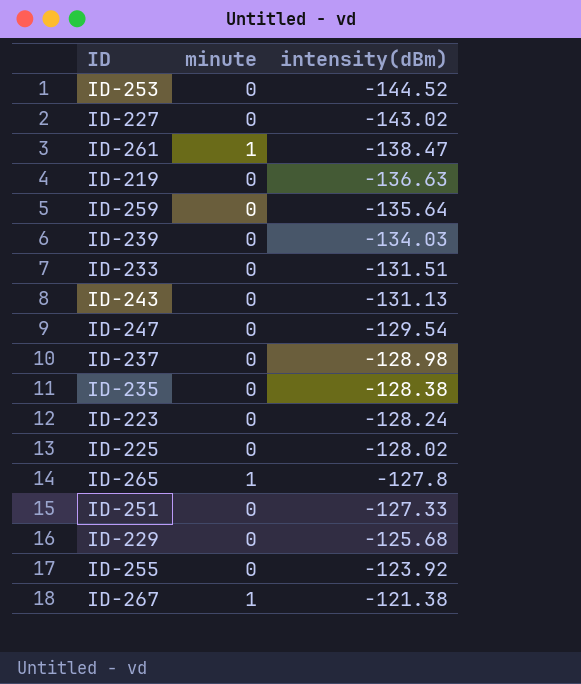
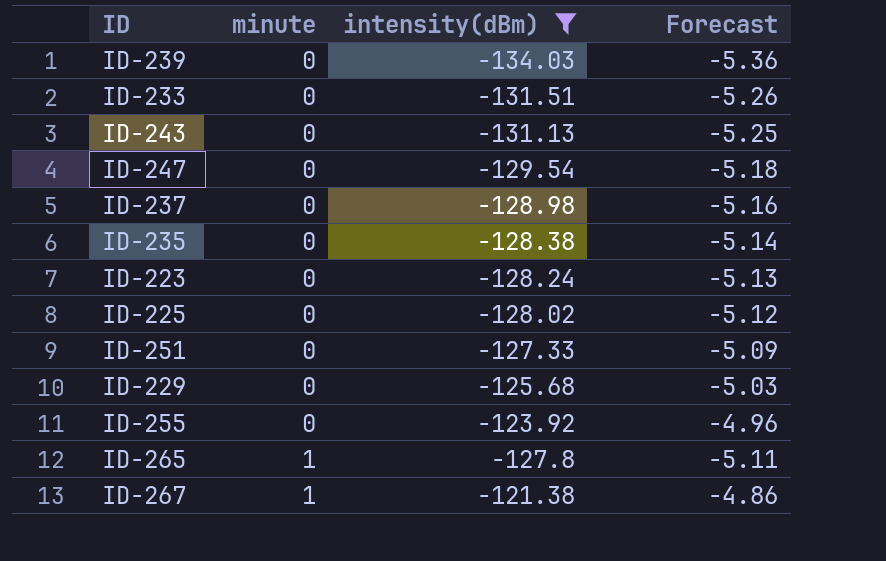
filter: none -> intensity(dBm) >= -134.03
row order: intensity(dBm) ascending -> minute ascending
column Forecast | formula: none -> [intensity(dBm)] * 0.04

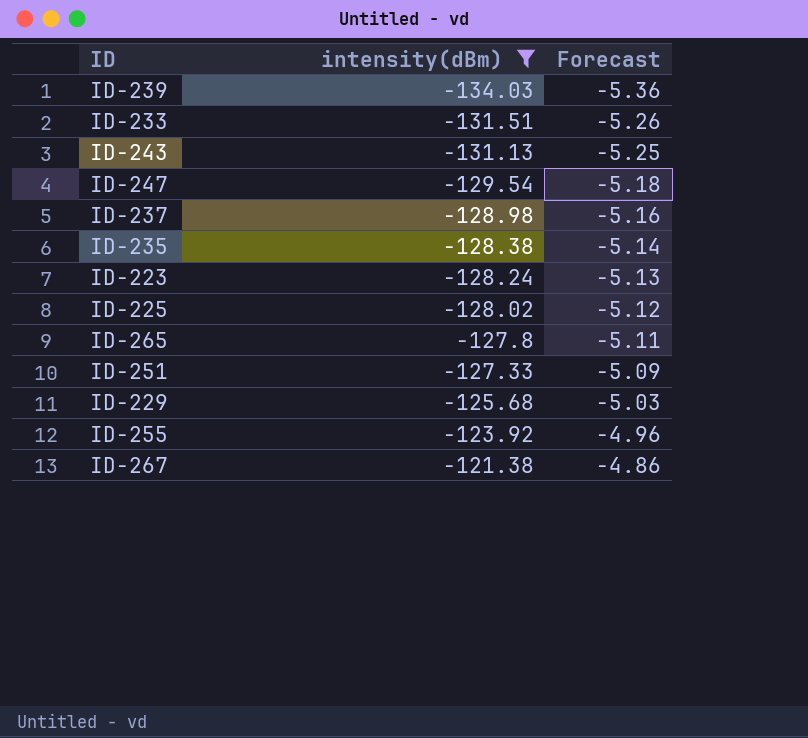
row order: minute ascending -> intensity(dBm) ascending
column minute | position: 2 -> none

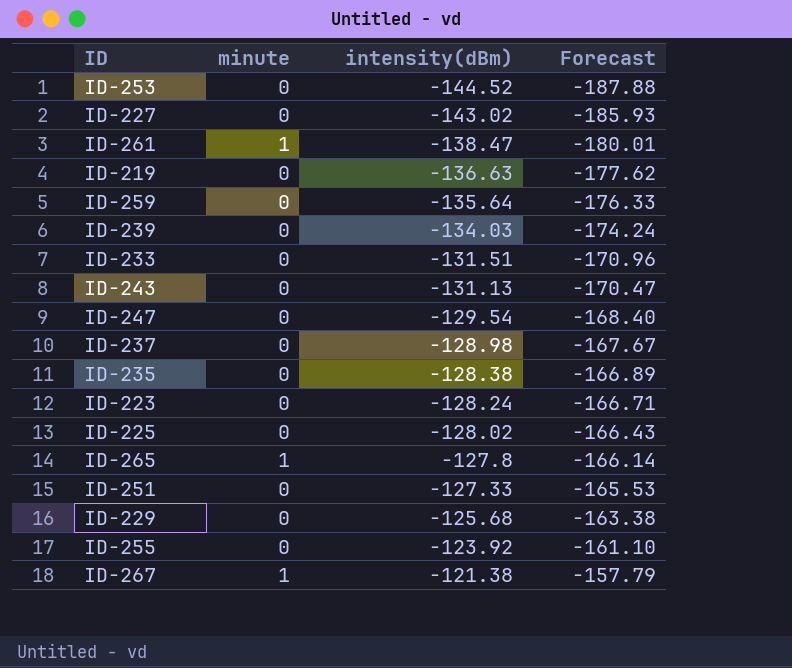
filter: intensity(dBm) >= -134.03 -> none
column minute | position: none -> 2
column Forecast | formula: [intensity(dBm)] * 0.04 -> [intensity(dBm)] * 1.3

